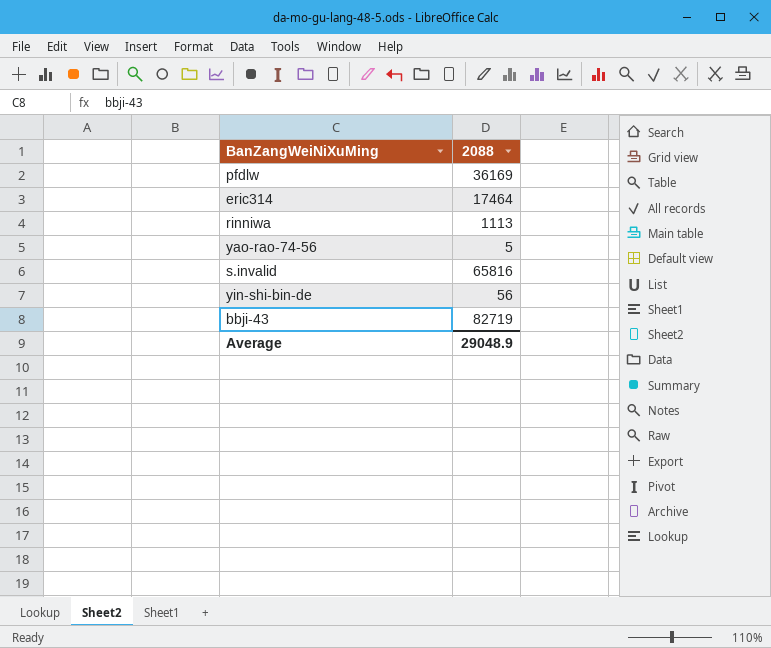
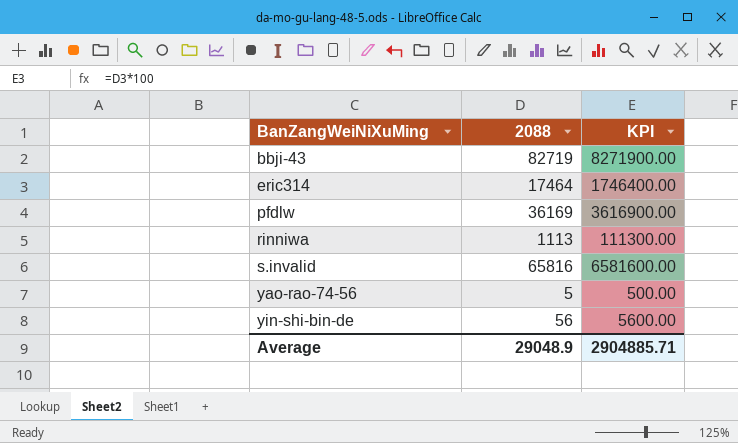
row order: none -> BanZangWeiNiXuMing ascending
column KPI | formula: none -> [2088] * 100

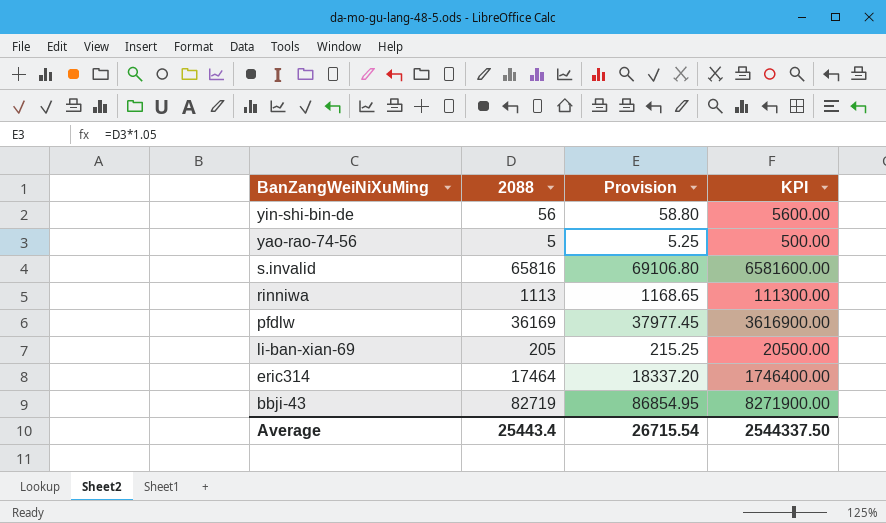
row order: BanZangWeiNiXuMing ascending -> BanZangWeiNiXuMing descending
column Provision | formula: none -> [2088] * 1.05
row li-ban-xian-69: none -> 205 | 215.25 | 20500.00
Average | 2088: 29048.9 -> 25443.4
Average | KPI: 2904885.71 -> 2544337.50

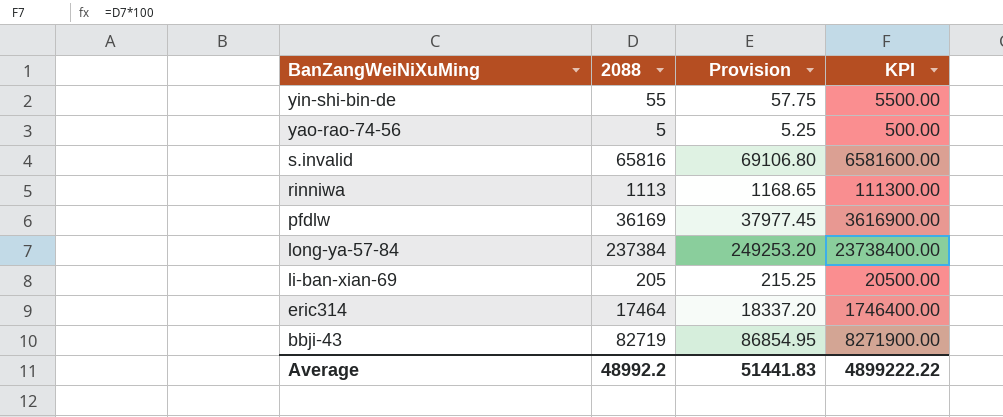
yin-shi-bin-de | 2088: 56 -> 55
yin-shi-bin-de | Provision: 58.80 -> 57.75
yin-shi-bin-de | KPI: 5600.00 -> 5500.00
row long-ya-57-84: none -> 237384 | 249253.20 | 23738400.00
Average | 2088: 25443.4 -> 48992.2
Average | Provision: 26715.54 -> 51441.83
Average | KPI: 2544337.50 -> 4899222.22

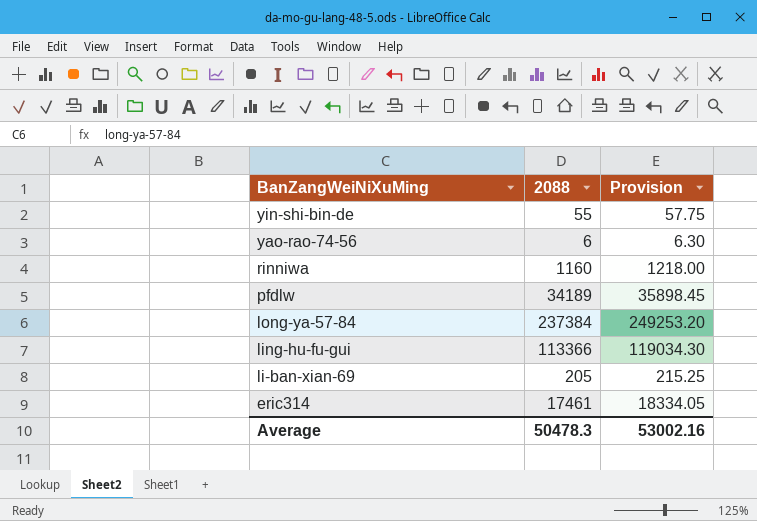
column KPI | formula: [2088] * 100 -> none
row s.invalid: 65816 | 69106.80 | 6581600.00 -> none
row bbji-43: 82719 | 86854.95 | 8271900.00 -> none
yao-rao-74-56 | 2088: 5 -> 6
yao-rao-74-56 | Provision: 5.25 -> 6.30
rinniwa | 2088: 1113 -> 1160
rinniwa | Provision: 1168.65 -> 1218.00
pfdlw | 2088: 36169 -> 34189
pfdlw | Provision: 37977.45 -> 35898.45
row ling-hu-fu-gui: none -> 113366 | 119034.30
eric314 | 2088: 17464 -> 17461
eric314 | Provision: 18337.20 -> 18334.05
Average | 2088: 48992.2 -> 50478.3
Average | Provision: 51441.83 -> 53002.16

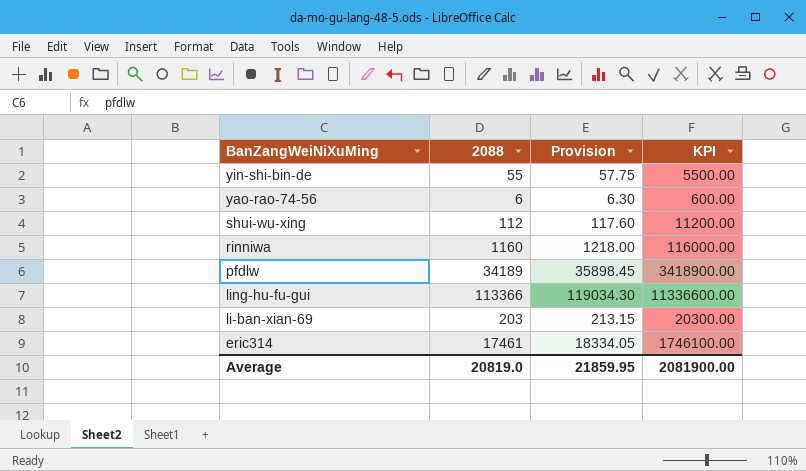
column KPI | formula: none -> [2088] * 100
row long-ya-57-84: 237384 | 249253.20 -> none
row shui-wu-xing: none -> 112 | 117.60 | 11200.00
li-ban-xian-69 | 2088: 205 -> 203
li-ban-xian-69 | Provision: 215.25 -> 213.15
Average | 2088: 50478.3 -> 20819.0
Average | Provision: 53002.16 -> 21859.95

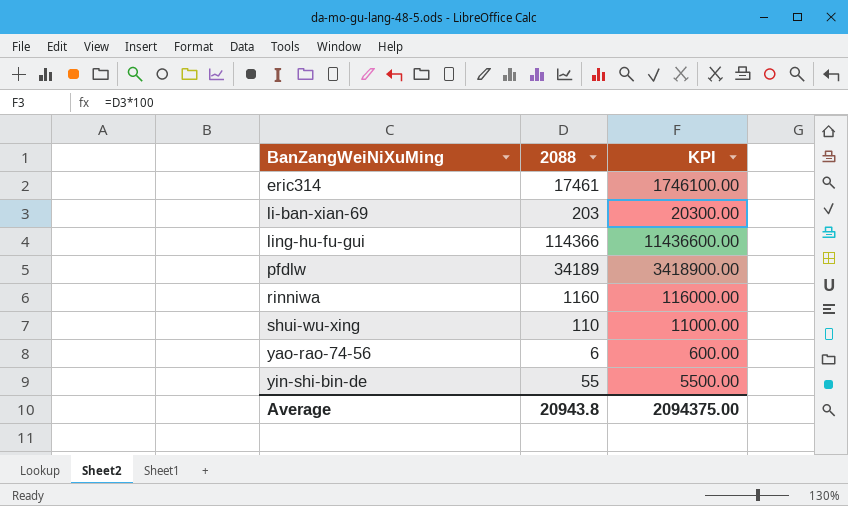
row order: BanZangWeiNiXuMing descending -> BanZangWeiNiXuMing ascending
column Provision | formula: [2088] * 1.05 -> none
ling-hu-fu-gui | 2088: 113366 -> 114366
ling-hu-fu-gui | KPI: 11336600.00 -> 11436600.00
shui-wu-xing | 2088: 112 -> 110
shui-wu-xing | KPI: 11200.00 -> 11000.00
Average | 2088: 20819.0 -> 20943.8
Average | KPI: 2081900.00 -> 2094375.00

